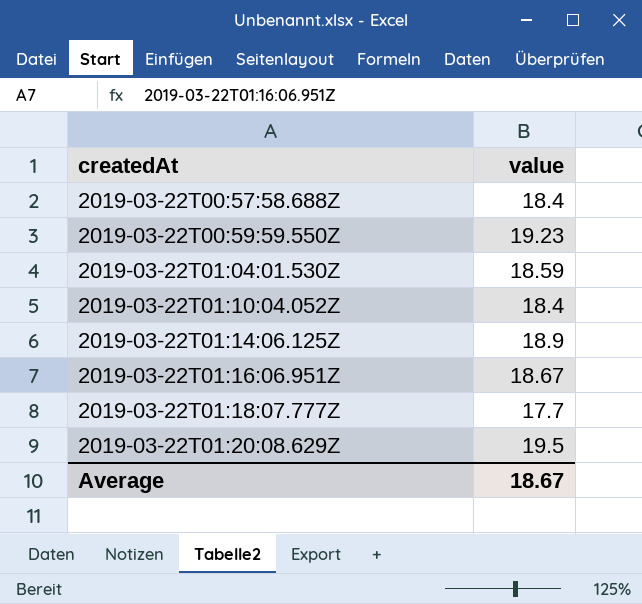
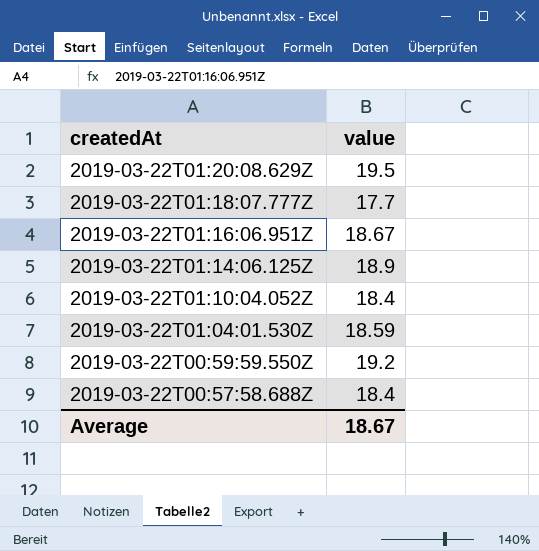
row order: createdAt ascending -> createdAt descending
2019-03-22T00:59:59.550Z | value: 19.23 -> 19.2

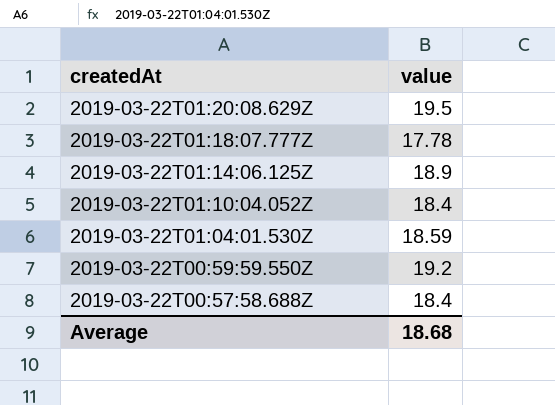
row 2019-03-22T01:16:06.951Z: 18.67 -> none
2019-03-22T01:18:07.777Z | value: 17.7 -> 17.78
Average | value: 18.67 -> 18.68

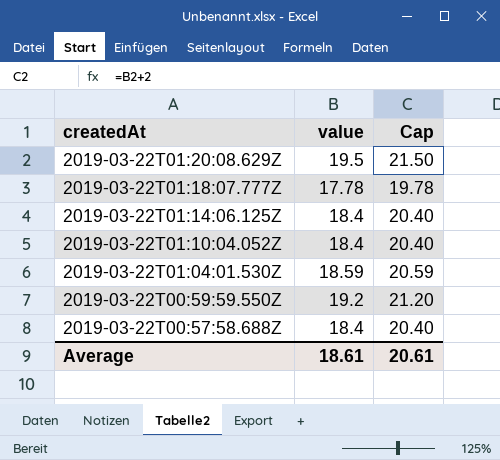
column Cap | formula: none -> [value] + 2
2019-03-22T01:14:06.125Z | value: 18.9 -> 18.4
Average | value: 18.68 -> 18.61

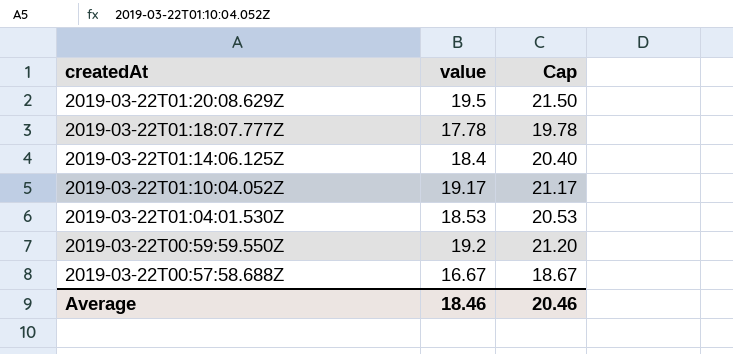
2019-03-22T01:10:04.052Z | value: 18.4 -> 19.17
2019-03-22T01:10:04.052Z | Cap: 20.40 -> 21.17
2019-03-22T01:04:01.530Z | value: 18.59 -> 18.53
2019-03-22T01:04:01.530Z | Cap: 20.59 -> 20.53
2019-03-22T00:57:58.688Z | value: 18.4 -> 16.67
2019-03-22T00:57:58.688Z | Cap: 20.40 -> 18.67
Average | value: 18.61 -> 18.46
Average | Cap: 20.61 -> 20.46

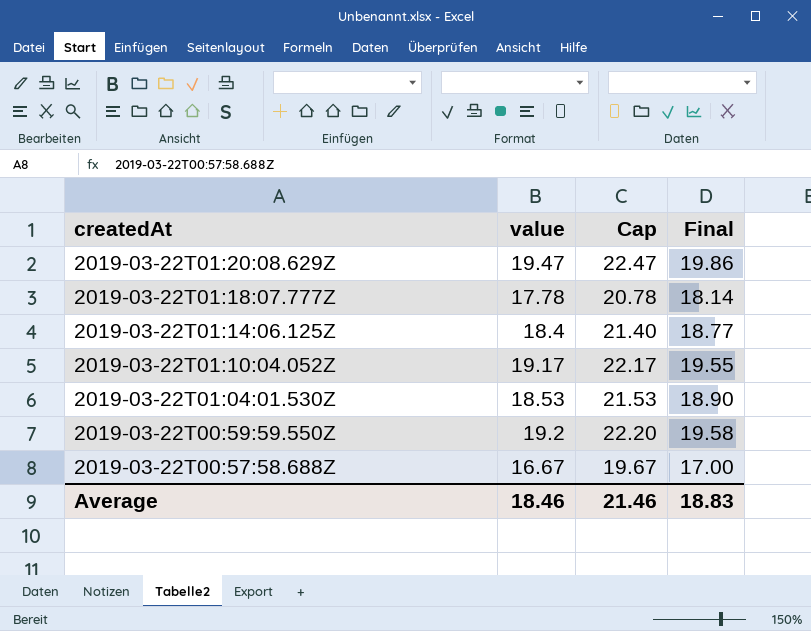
column Cap | formula: [value] + 2 -> [value] + 3
column Final | formula: none -> [value] * 1.02
2019-03-22T01:20:08.629Z | value: 19.5 -> 19.47
Average | Cap: 20.46 -> 21.46

